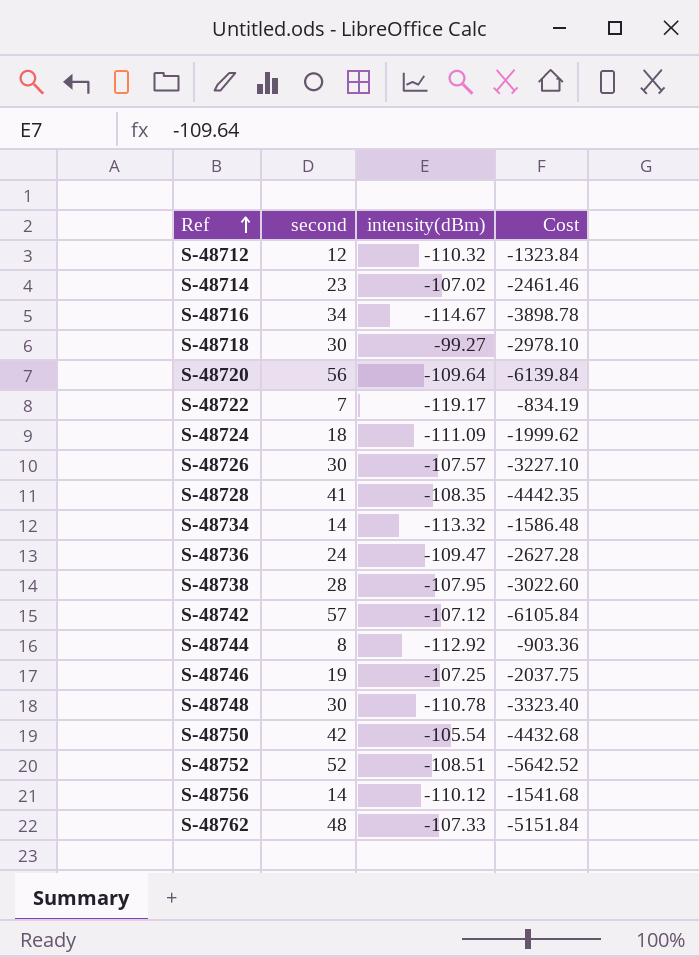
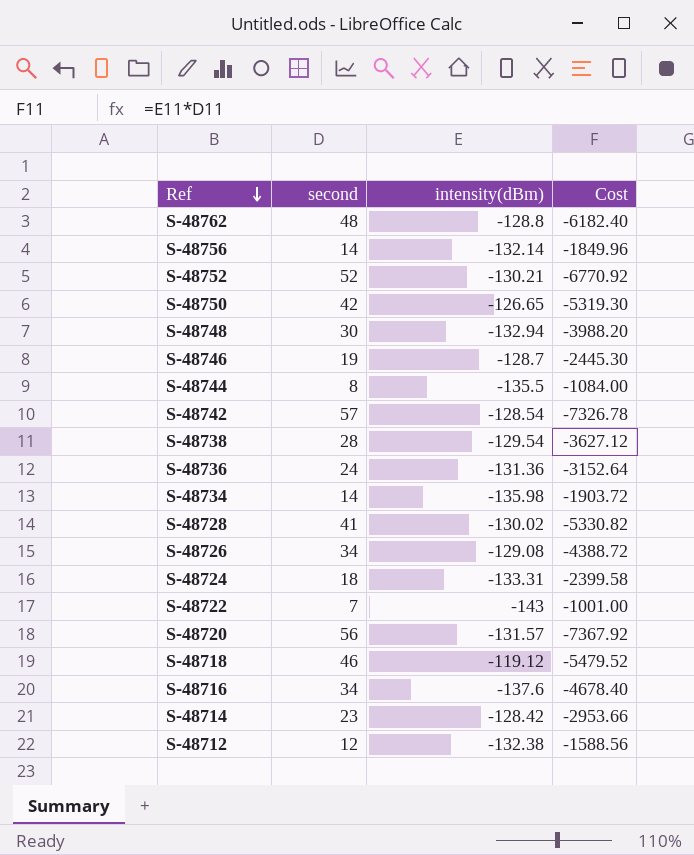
row order: Ref ascending -> Ref descending
S-48762 | intensity(dBm): -107.33 -> -128.8
S-48762 | Cost: -5151.84 -> -6182.40
S-48756 | intensity(dBm): -110.12 -> -132.14
S-48756 | Cost: -1541.68 -> -1849.96
S-48752 | intensity(dBm): -108.51 -> -130.21
S-48752 | Cost: -5642.52 -> -6770.92
S-48750 | intensity(dBm): -105.54 -> -126.65
S-48750 | Cost: -4432.68 -> -5319.30
S-48748 | intensity(dBm): -110.78 -> -132.94
S-48748 | Cost: -3323.40 -> -3988.20
S-48746 | intensity(dBm): -107.25 -> -128.7
S-48746 | Cost: -2037.75 -> -2445.30
S-48744 | intensity(dBm): -112.92 -> -135.5
S-48744 | Cost: -903.36 -> -1084.00
S-48742 | intensity(dBm): -107.12 -> -128.54
S-48742 | Cost: -6105.84 -> -7326.78
S-48738 | intensity(dBm): -107.95 -> -129.54
S-48738 | Cost: -3022.60 -> -3627.12
S-48736 | intensity(dBm): -109.47 -> -131.36
S-48736 | Cost: -2627.28 -> -3152.64
S-48734 | intensity(dBm): -113.32 -> -135.98
S-48734 | Cost: -1586.48 -> -1903.72
S-48728 | intensity(dBm): -108.35 -> -130.02
S-48728 | Cost: -4442.35 -> -5330.82
S-48726 | second: 30 -> 34
S-48726 | intensity(dBm): -107.57 -> -129.08
S-48726 | Cost: -3227.10 -> -4388.72
S-48724 | intensity(dBm): -111.09 -> -133.31
S-48724 | Cost: -1999.62 -> -2399.58
S-48722 | intensity(dBm): -119.17 -> -143
S-48722 | Cost: -834.19 -> -1001.00
S-48720 | intensity(dBm): -109.64 -> -131.57
S-48720 | Cost: -6139.84 -> -7367.92
S-48718 | second: 30 -> 46
S-48718 | intensity(dBm): -99.27 -> -119.12
S-48718 | Cost: -2978.10 -> -5479.52
S-48716 | intensity(dBm): -114.67 -> -137.6
S-48716 | Cost: -3898.78 -> -4678.40
S-48714 | intensity(dBm): -107.02 -> -128.42
S-48714 | Cost: -2461.46 -> -2953.66
S-48712 | intensity(dBm): -110.32 -> -132.38
S-48712 | Cost: -1323.84 -> -1588.56

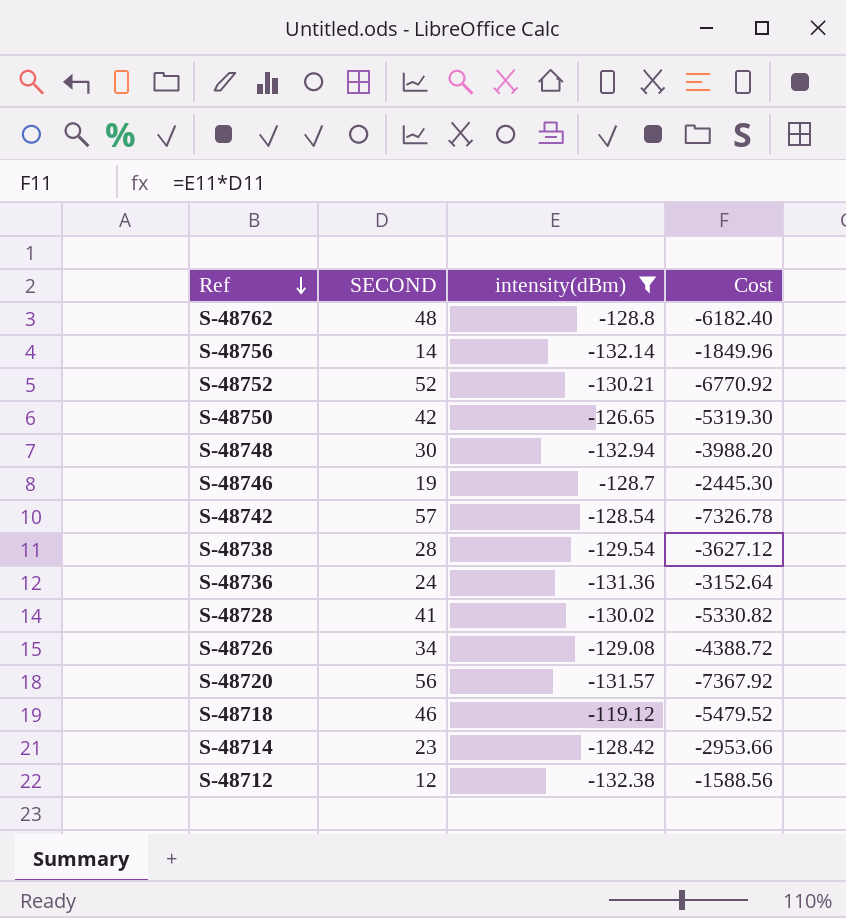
filter: none -> intensity(dBm) >= -132.94
column name: second -> SECOND

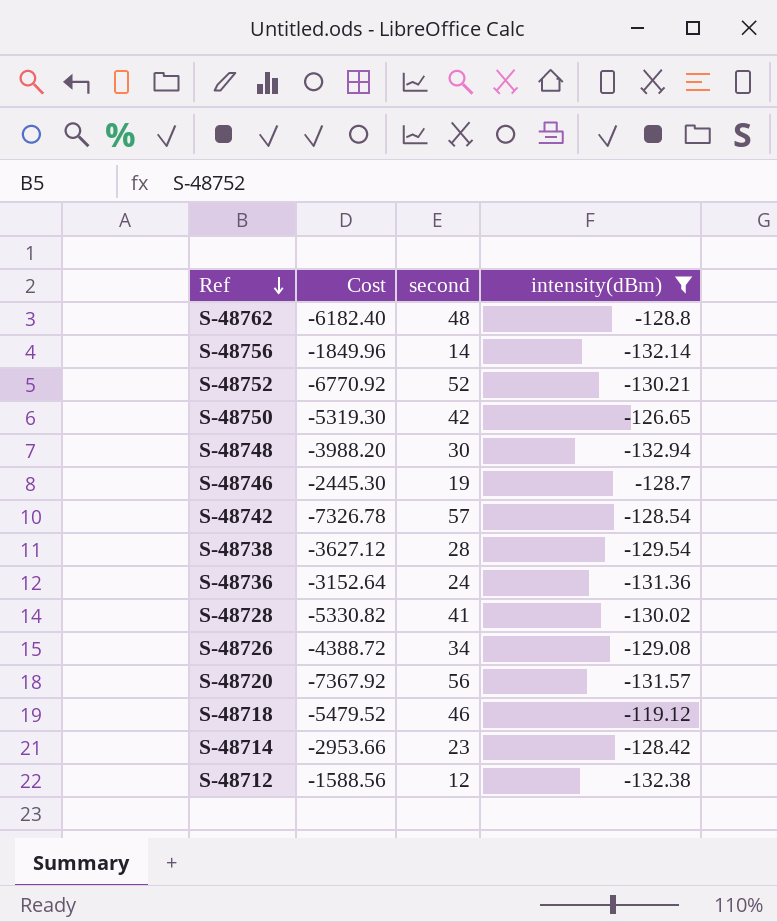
column Cost | position: 4 -> 2
column name: SECOND -> second

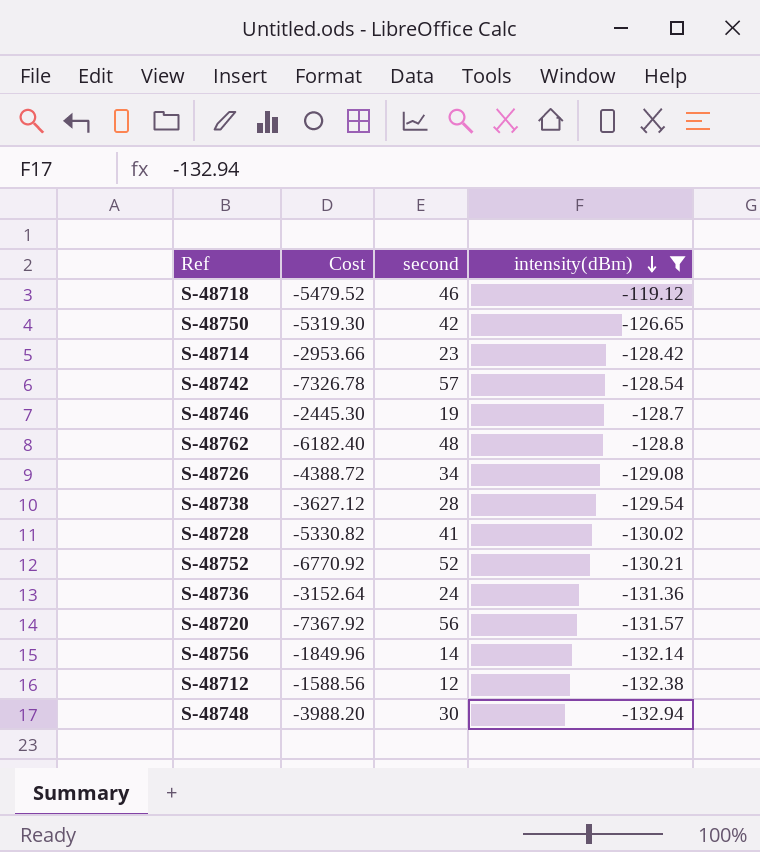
row order: Ref descending -> intensity(dBm) descending

